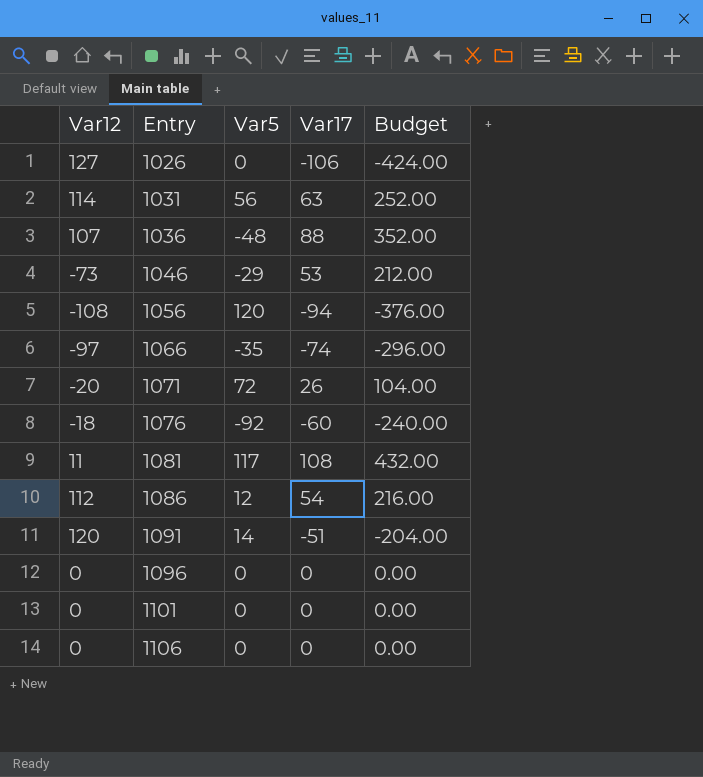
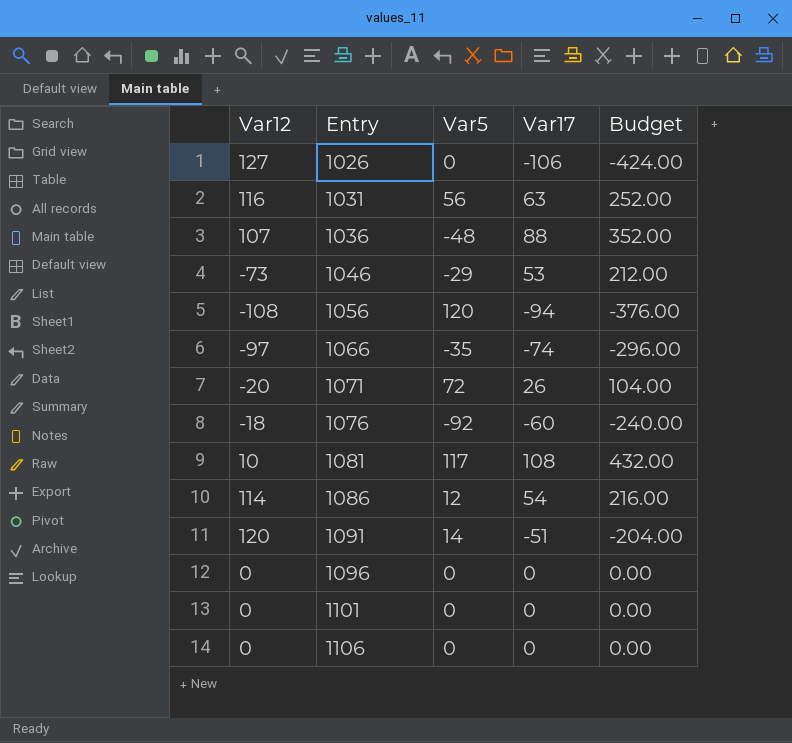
1031 | Var12: 114 -> 116
1081 | Var12: 11 -> 10
1086 | Var12: 112 -> 114

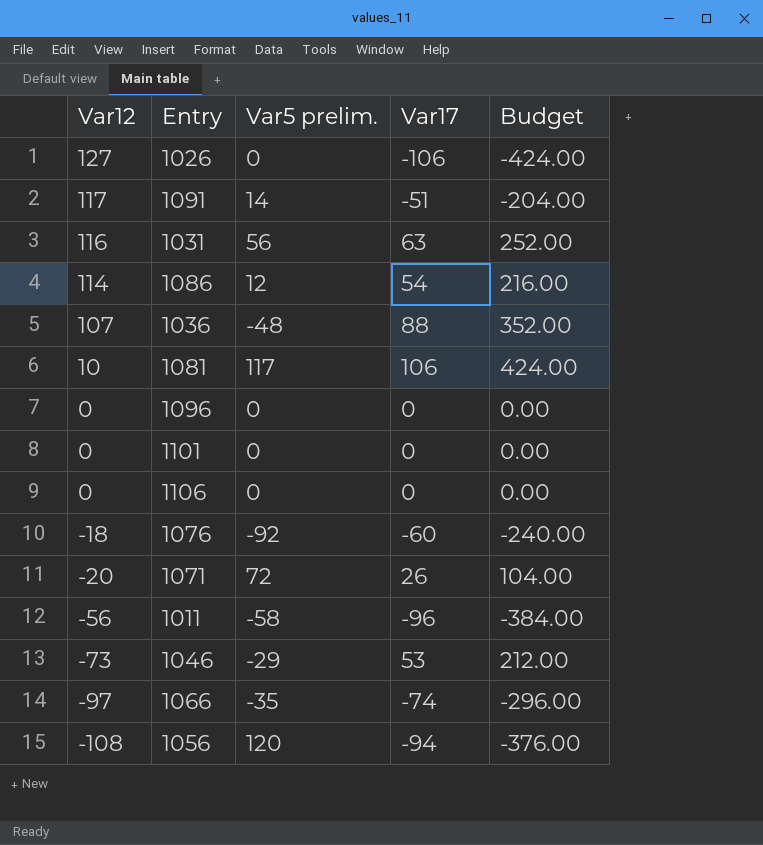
row order: Entry ascending -> Var12 descending
column name: Var5 -> Var5 prelim.
1091 | Var12: 120 -> 117
1081 | Var17: 108 -> 106
1081 | Budget: 432.00 -> 424.00
row 1011: none -> -56 | -58 | -96 | -384.00

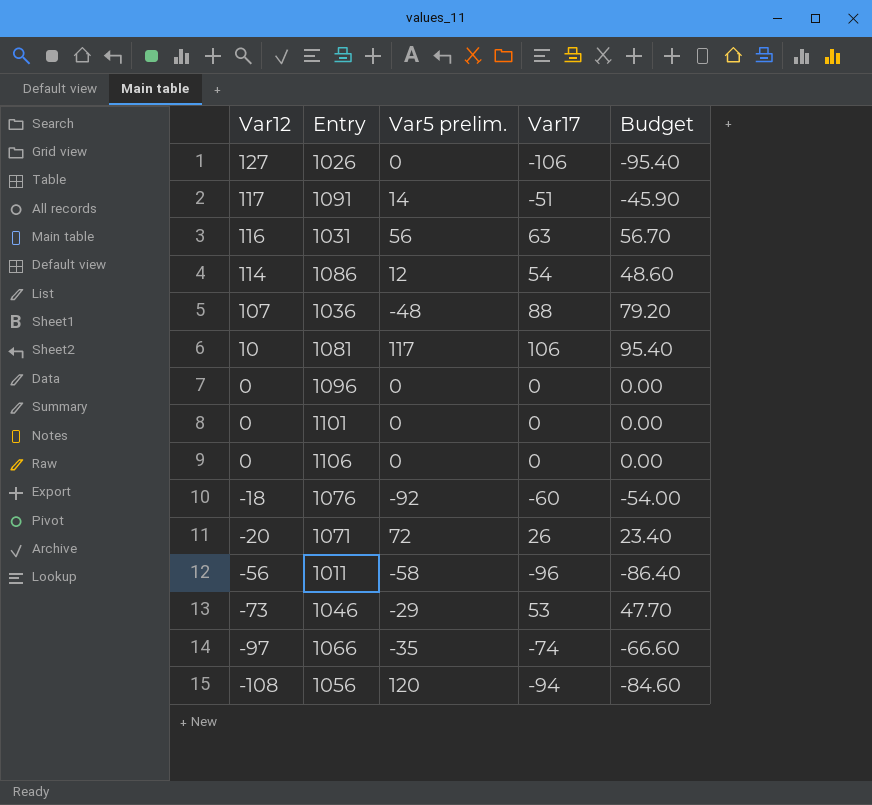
column Budget | formula: [Var17] * 4 -> [Var17] * 0.9

